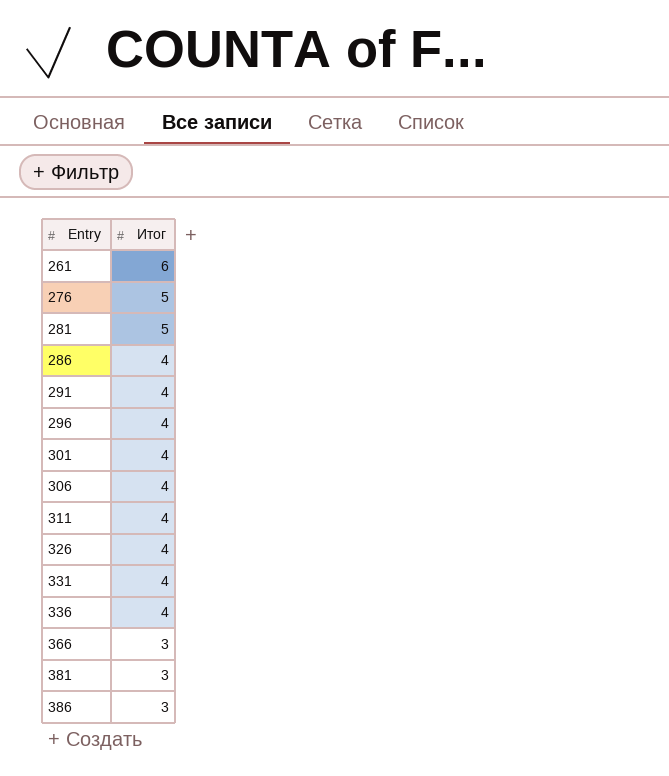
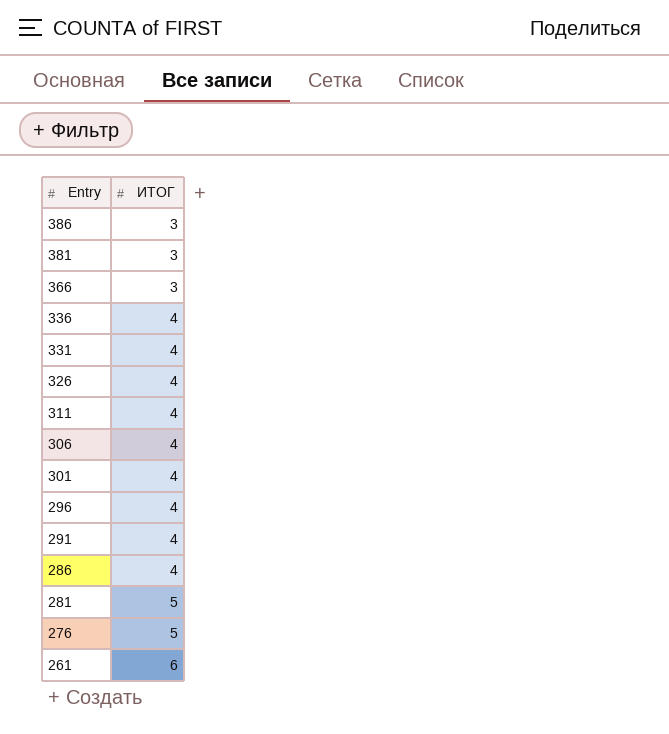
row order: Entry ascending -> Entry descending
column name: Итог -> ИТОГ

